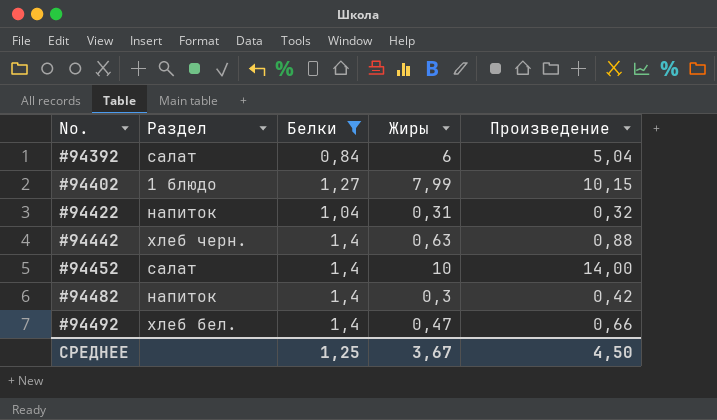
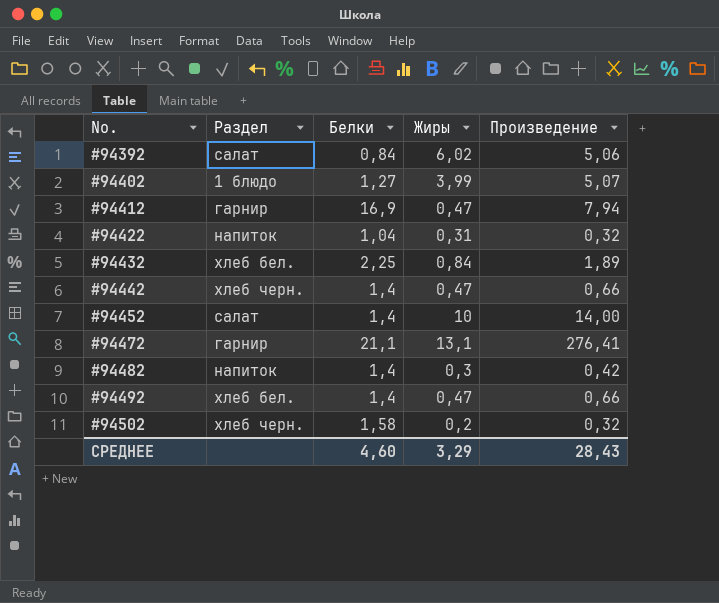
filter: Белки <= 1,4 -> none
#94392 | Жиры: 6 -> 6,02
#94392 | Произведение: 5,04 -> 5,06
#94402 | Жиры: 7,99 -> 3,99
#94402 | Произведение: 10,15 -> 5,07
#94442 | Жиры: 0,63 -> 0,47
#94442 | Произведение: 0,88 -> 0,66
СРЕДНЕЕ | Белки: 1,25 -> 4,60
СРЕДНЕЕ | Жиры: 3,67 -> 3,29
СРЕДНЕЕ | Произведение: 4,50 -> 28,43

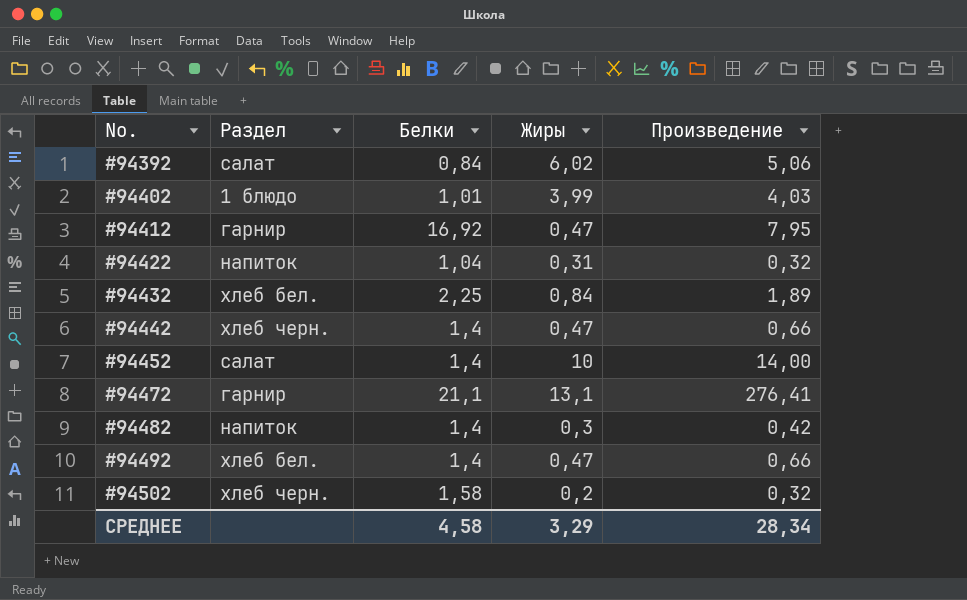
#94402 | Белки: 1,27 -> 1,01
#94402 | Произведение: 5,07 -> 4,03
#94412 | Белки: 16,9 -> 16,92
#94412 | Произведение: 7,94 -> 7,95
СРЕДНЕЕ | Белки: 4,60 -> 4,58
СРЕДНЕЕ | Произведение: 28,43 -> 28,34

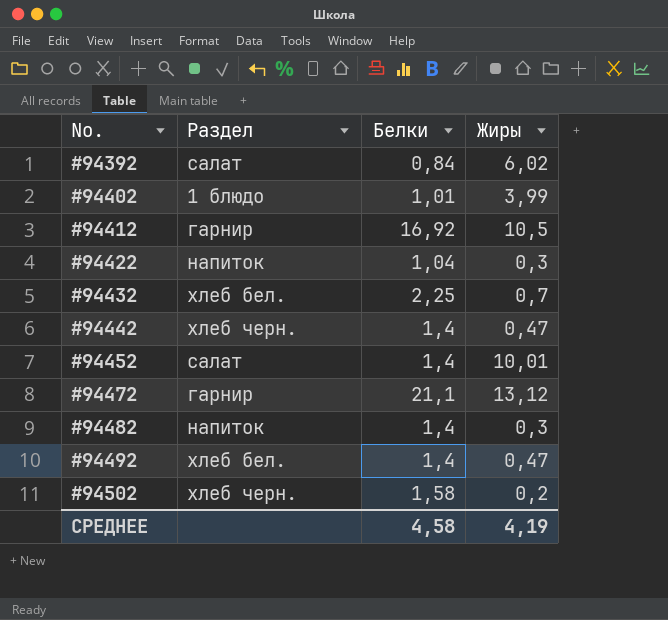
column Произведение | formula: [Белки] * [Жиры] -> none
#94412 | Жиры: 0,47 -> 10,5
#94422 | Жиры: 0,31 -> 0,3
#94432 | Жиры: 0,84 -> 0,7
#94452 | Жиры: 10 -> 10,01
#94472 | Жиры: 13,1 -> 13,12
СРЕДНЕЕ | Жиры: 3,29 -> 4,19

